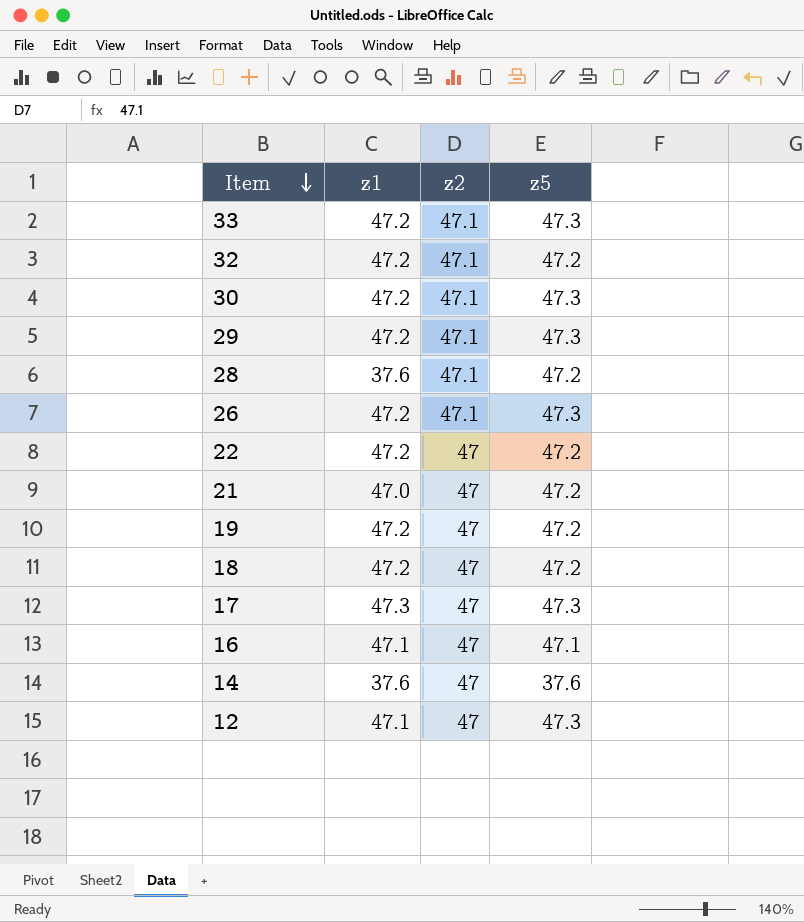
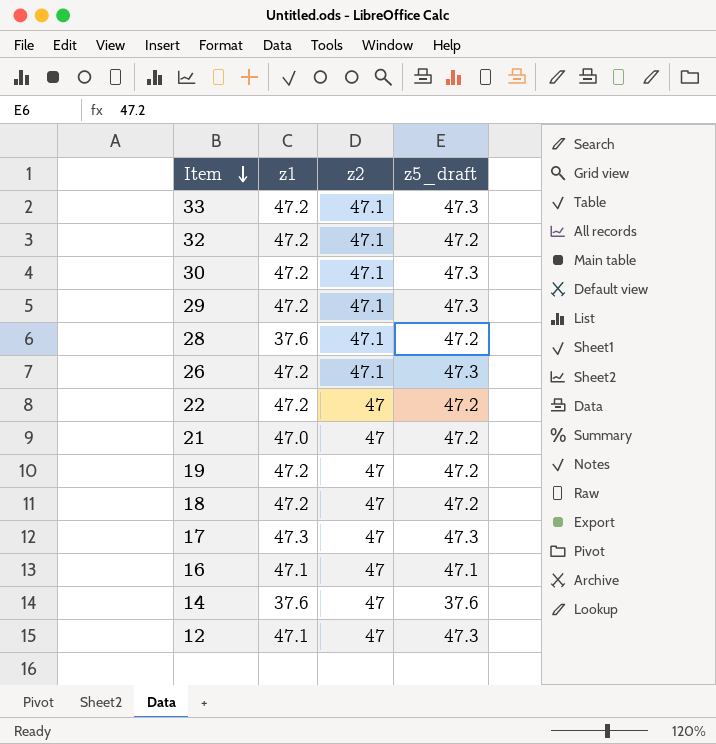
column name: z5 -> z5_draft

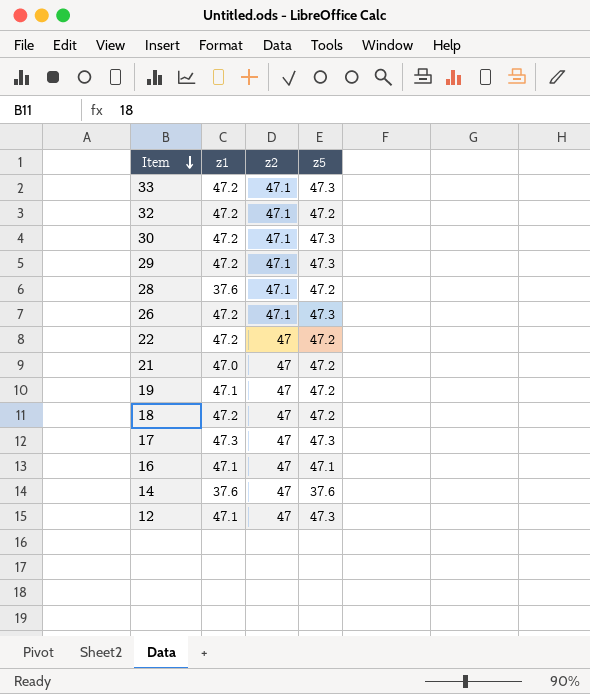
column name: z5_draft -> z5
19 | z1: 47.2 -> 47.1

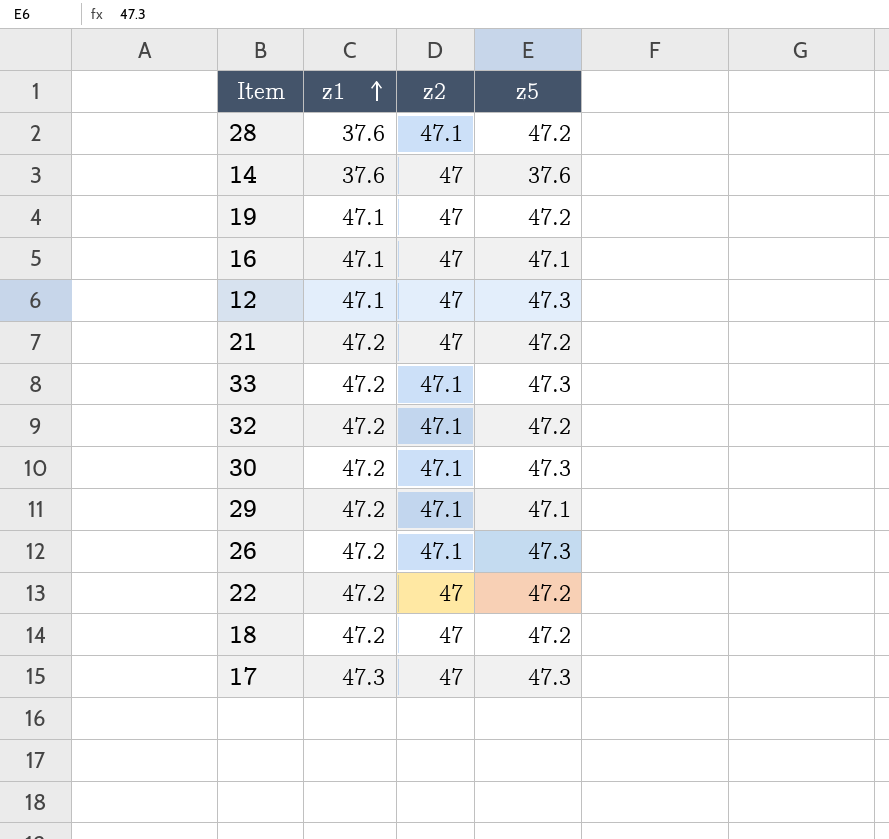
row order: Item descending -> z1 ascending
21 | z1: 47.0 -> 47.2
29 | z5: 47.3 -> 47.1

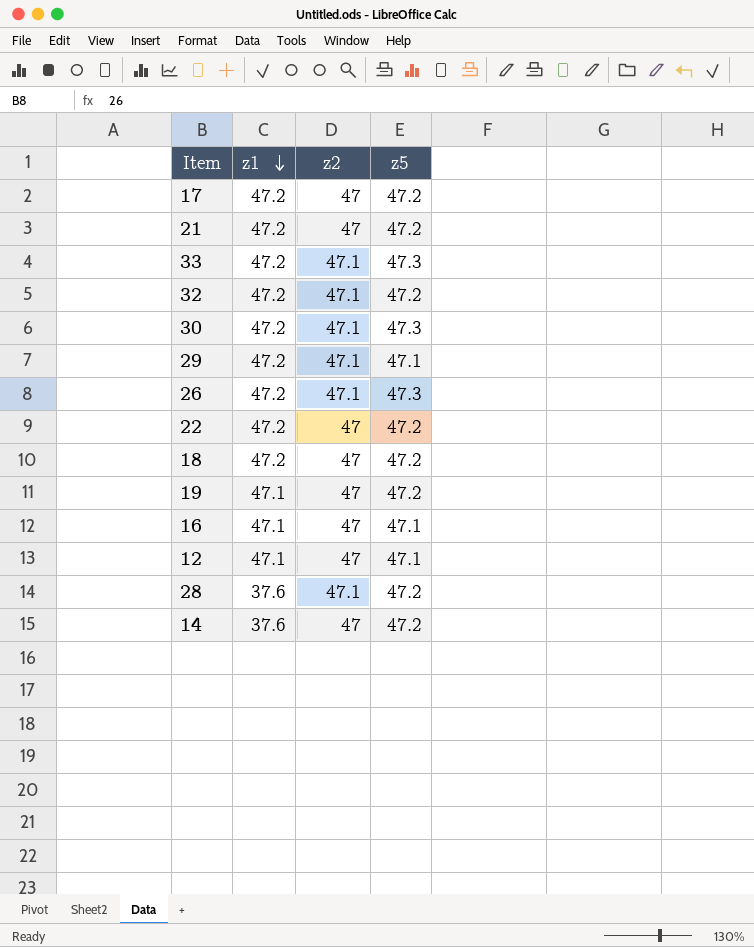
row order: z1 ascending -> z1 descending
17 | z1: 47.3 -> 47.2
17 | z5: 47.3 -> 47.2
12 | z5: 47.3 -> 47.1
14 | z5: 37.6 -> 47.2

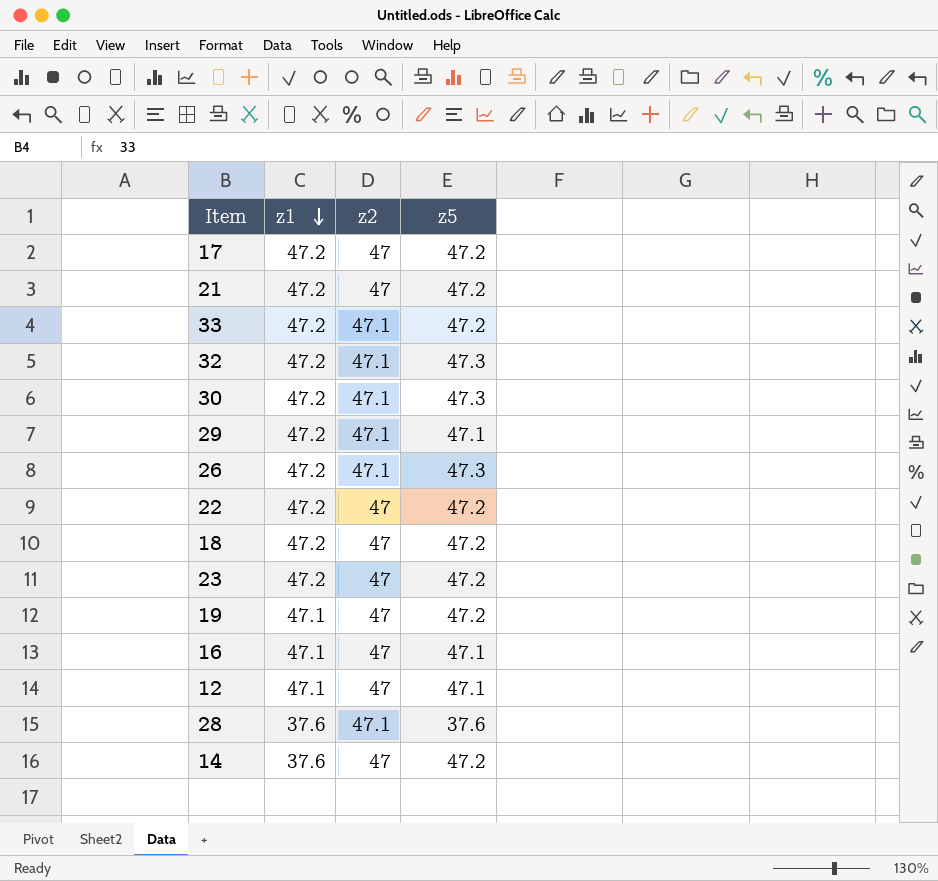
33 | z5: 47.3 -> 47.2
32 | z5: 47.2 -> 47.3
row 23: none -> 47.2 | 47 | 47.2
28 | z5: 47.2 -> 37.6

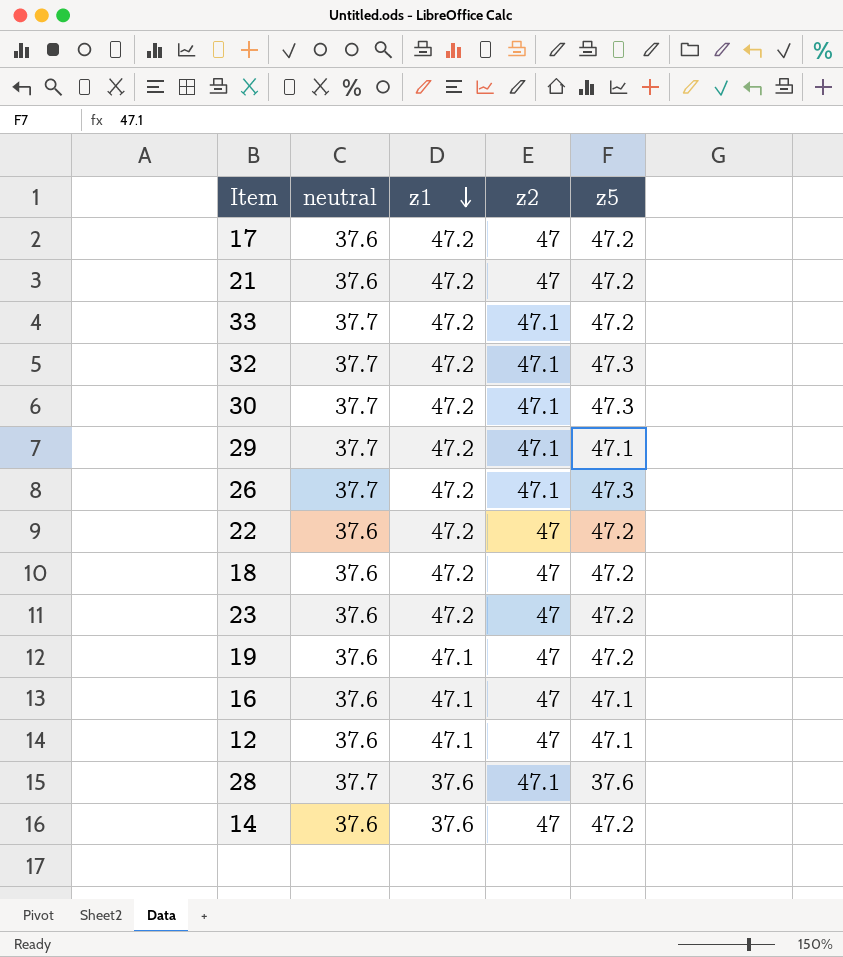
column neutral | position: none -> 2

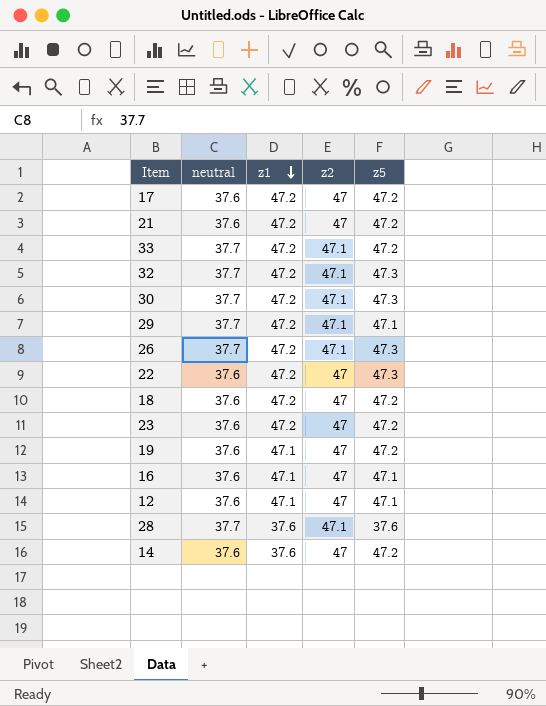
22 | z5: 47.2 -> 47.3

